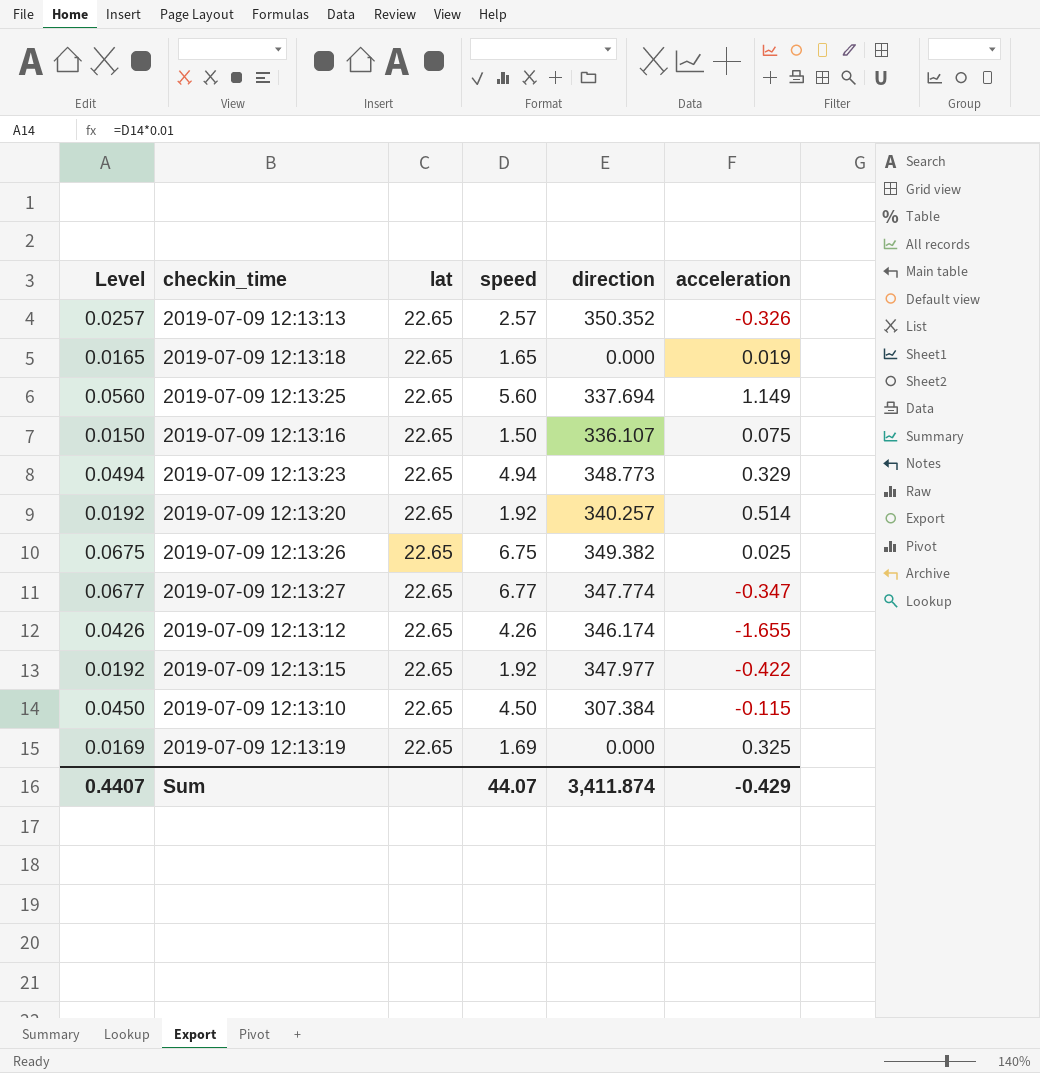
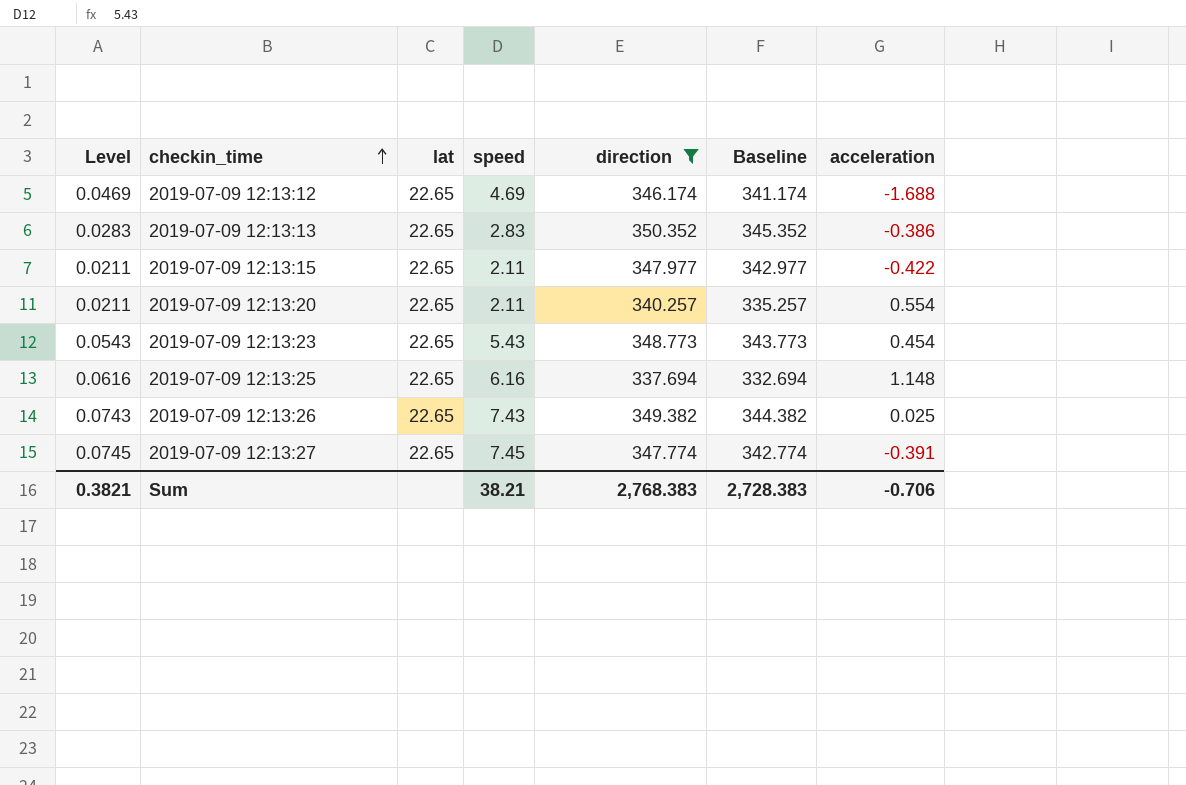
filter: none -> direction >= 337.694
row order: none -> checkin_time ascending
column Baseline | formula: none -> [direction] - 5
2019-07-09 12:13:12 | Level: 0.0426 -> 0.0469
2019-07-09 12:13:12 | speed: 4.26 -> 4.69
2019-07-09 12:13:12 | acceleration: -1.655 -> -1.688
2019-07-09 12:13:13 | Level: 0.0257 -> 0.0283
2019-07-09 12:13:13 | speed: 2.57 -> 2.83
2019-07-09 12:13:13 | acceleration: -0.326 -> -0.386
2019-07-09 12:13:15 | Level: 0.0192 -> 0.0211
2019-07-09 12:13:15 | speed: 1.92 -> 2.11
2019-07-09 12:13:20 | Level: 0.0192 -> 0.0211
2019-07-09 12:13:20 | speed: 1.92 -> 2.11
2019-07-09 12:13:20 | acceleration: 0.514 -> 0.554
2019-07-09 12:13:23 | Level: 0.0494 -> 0.0543
2019-07-09 12:13:23 | speed: 4.94 -> 5.43
2019-07-09 12:13:23 | acceleration: 0.329 -> 0.454
2019-07-09 12:13:25 | Level: 0.0560 -> 0.0616
2019-07-09 12:13:25 | speed: 5.60 -> 6.16
2019-07-09 12:13:25 | acceleration: 1.149 -> 1.148
2019-07-09 12:13:26 | Level: 0.0675 -> 0.0743
2019-07-09 12:13:26 | speed: 6.75 -> 7.43
2019-07-09 12:13:27 | Level: 0.0677 -> 0.0745
2019-07-09 12:13:27 | speed: 6.77 -> 7.45
2019-07-09 12:13:27 | acceleration: -0.347 -> -0.391
Sum | Level: 0.4407 -> 0.3821
Sum | speed: 44.07 -> 38.21
Sum | direction: 3,411.874 -> 2,768.383
Sum | acceleration: -0.429 -> -0.706

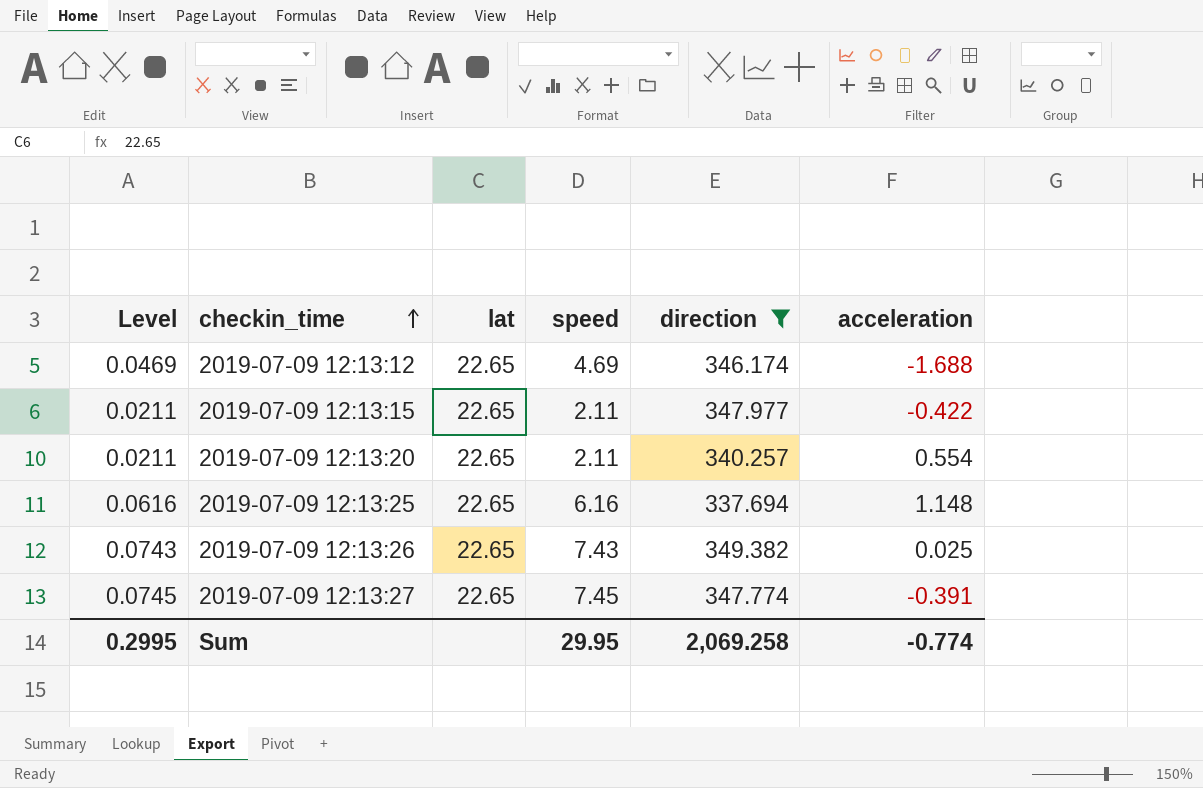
column Baseline | formula: [direction] - 5 -> none
row 2019-07-09 12:13:13: 0.0283 | 22.65 | 2.83 | 350.352 | 345.352 | -0.386 -> none
row 2019-07-09 12:13:23: 0.0543 | 22.65 | 5.43 | 348.773 | 343.773 | 0.454 -> none
Sum | Level: 0.3821 -> 0.2995
Sum | speed: 38.21 -> 29.95
Sum | direction: 2,768.383 -> 2,069.258
Sum | acceleration: -0.706 -> -0.774

